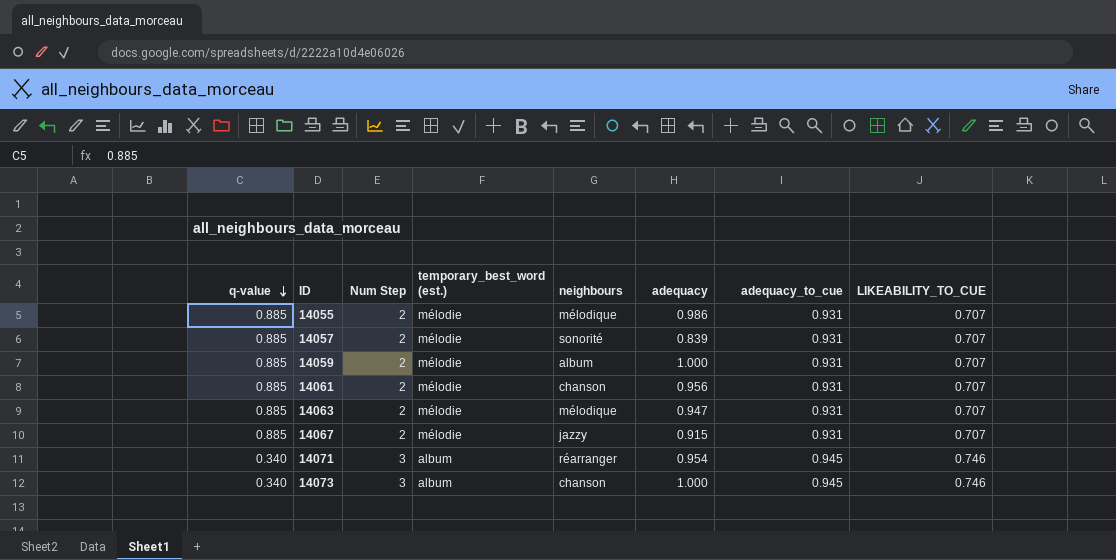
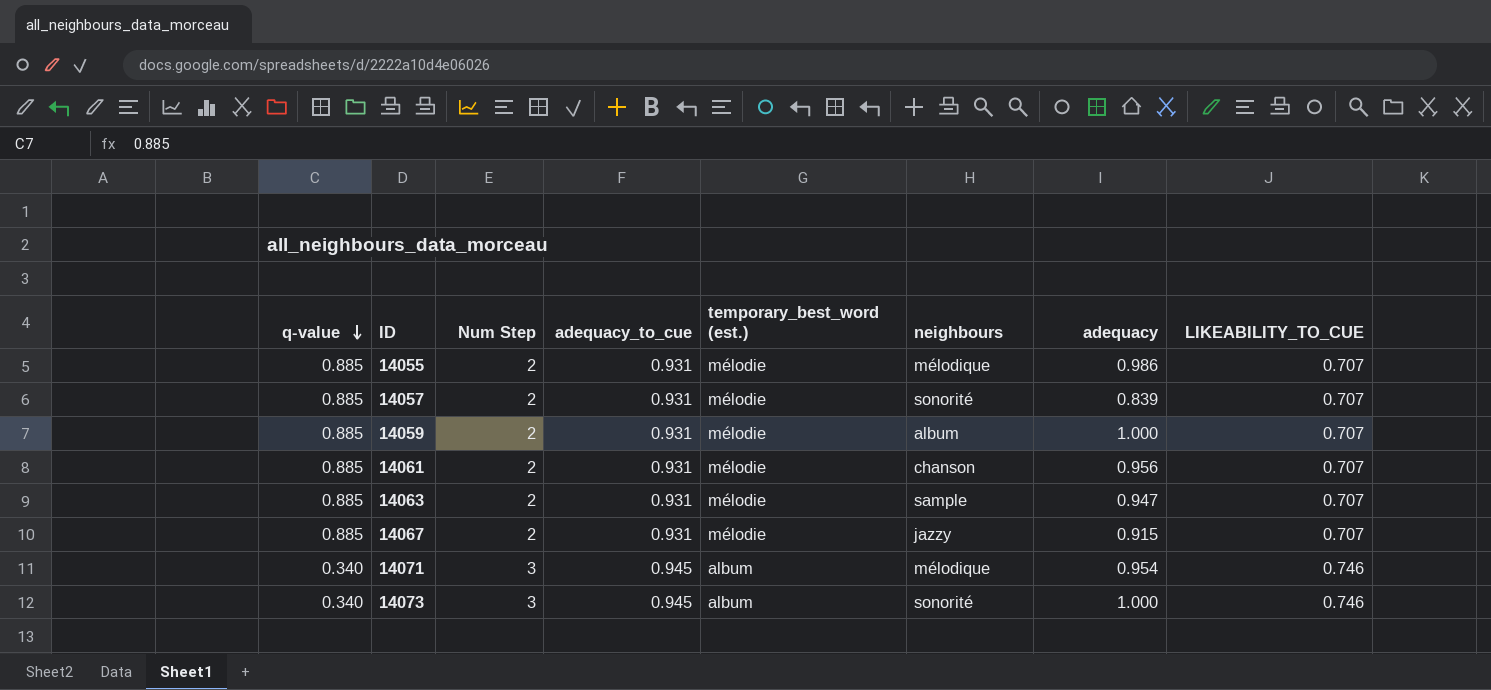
column adequacy_to_cue | position: 7 -> 4
14063 | neighbours: mélodique -> sample
14071 | neighbours: réarranger -> mélodique
14073 | neighbours: chanson -> sonorité

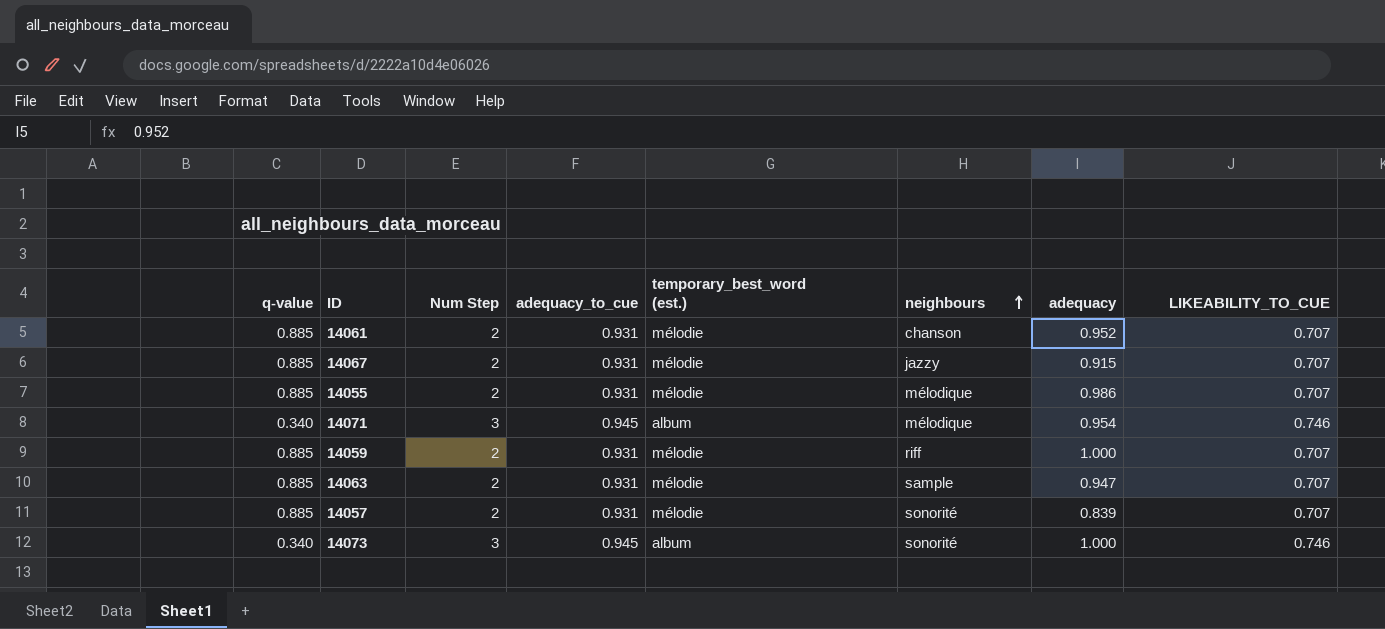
row order: q-value descending -> neighbours ascending
14061 | adequacy: 0.956 -> 0.952
14059 | neighbours: album -> riff

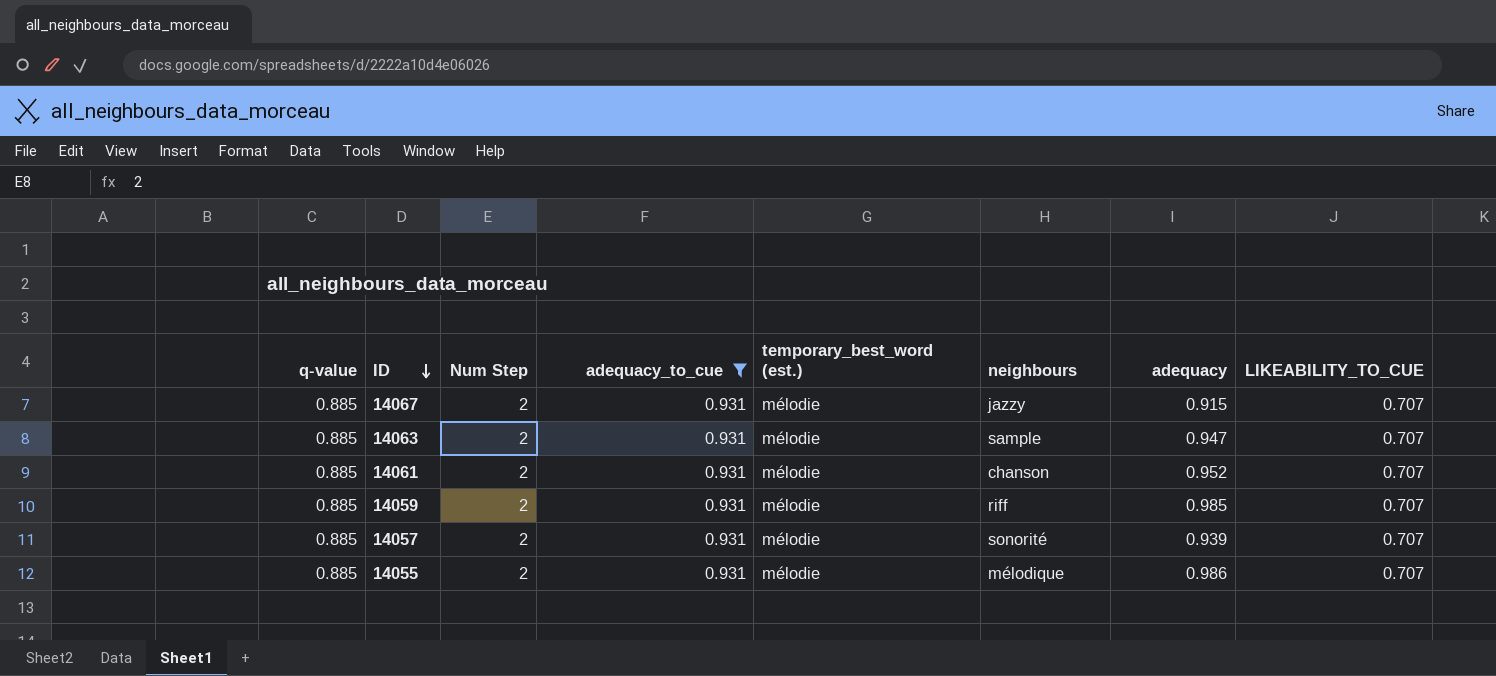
filter: none -> adequacy_to_cue = 0.931
row order: neighbours ascending -> ID descending
14059 | adequacy: 1.000 -> 0.985
14057 | adequacy: 0.839 -> 0.939

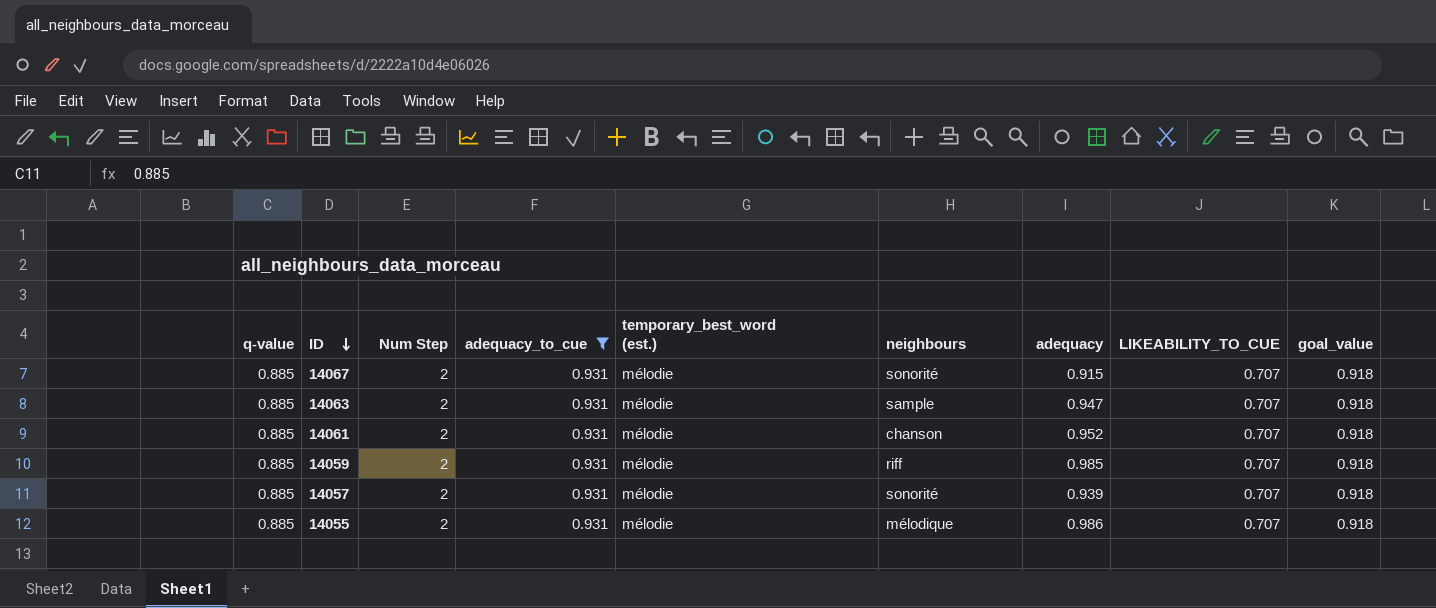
column goal_value | position: none -> 9
14067 | neighbours: jazzy -> sonorité

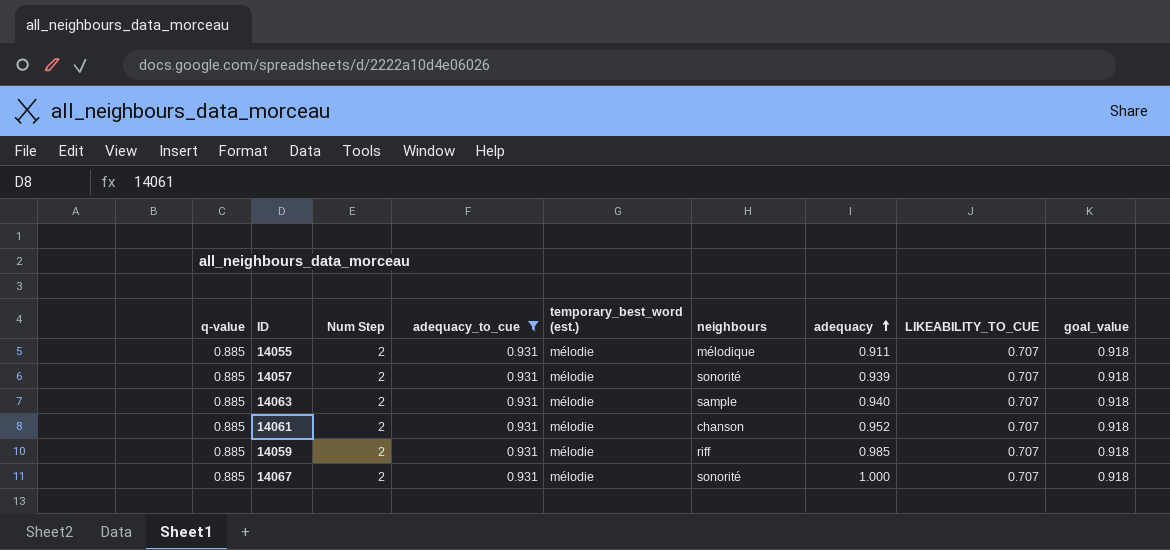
row order: ID descending -> adequacy ascending
14055 | adequacy: 0.986 -> 0.911
14063 | adequacy: 0.947 -> 0.940
14067 | adequacy: 0.915 -> 1.000

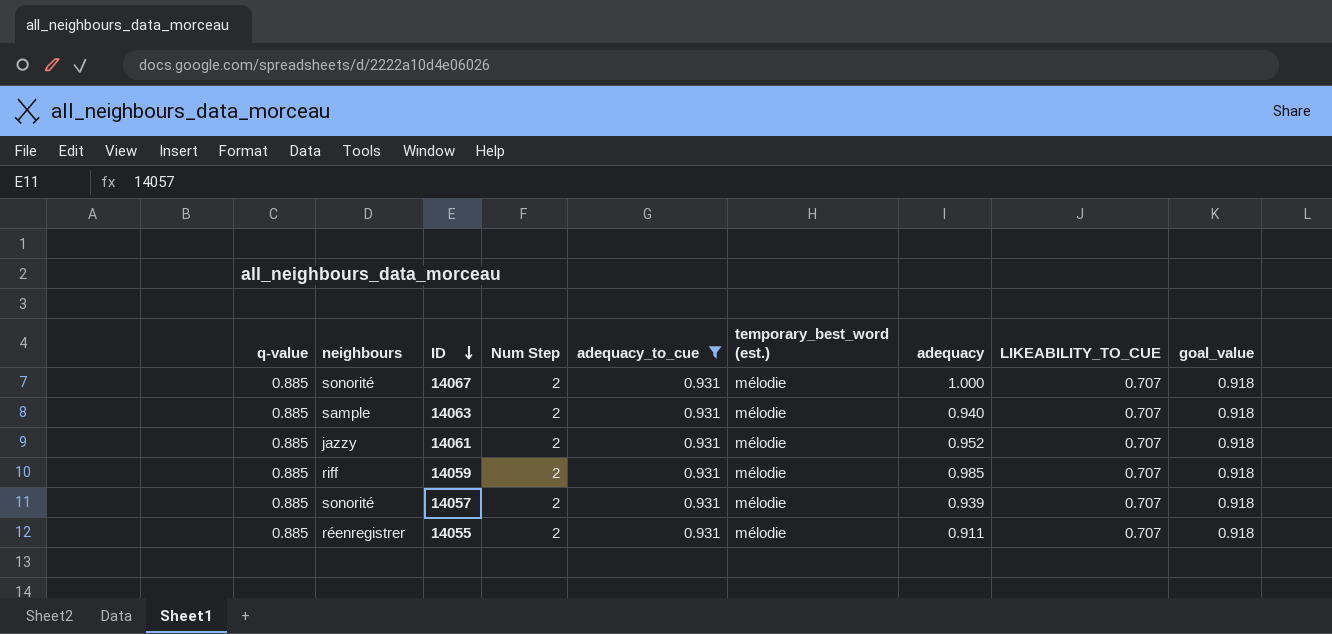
row order: adequacy ascending -> ID descending
column neighbours | position: 6 -> 2
14061 | neighbours: chanson -> jazzy
14055 | neighbours: mélodique -> réenregistrer

